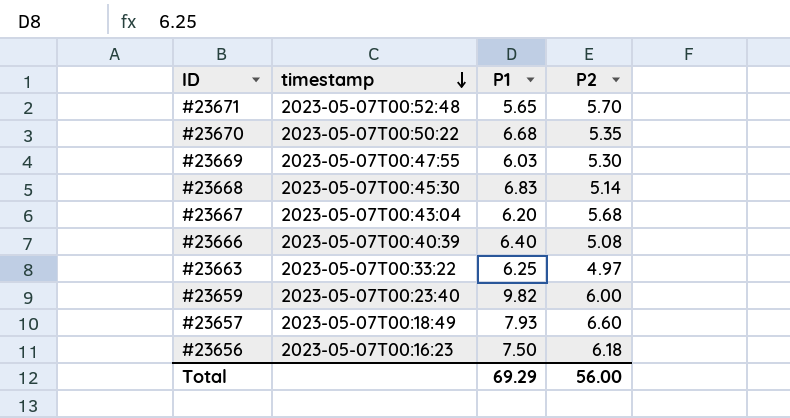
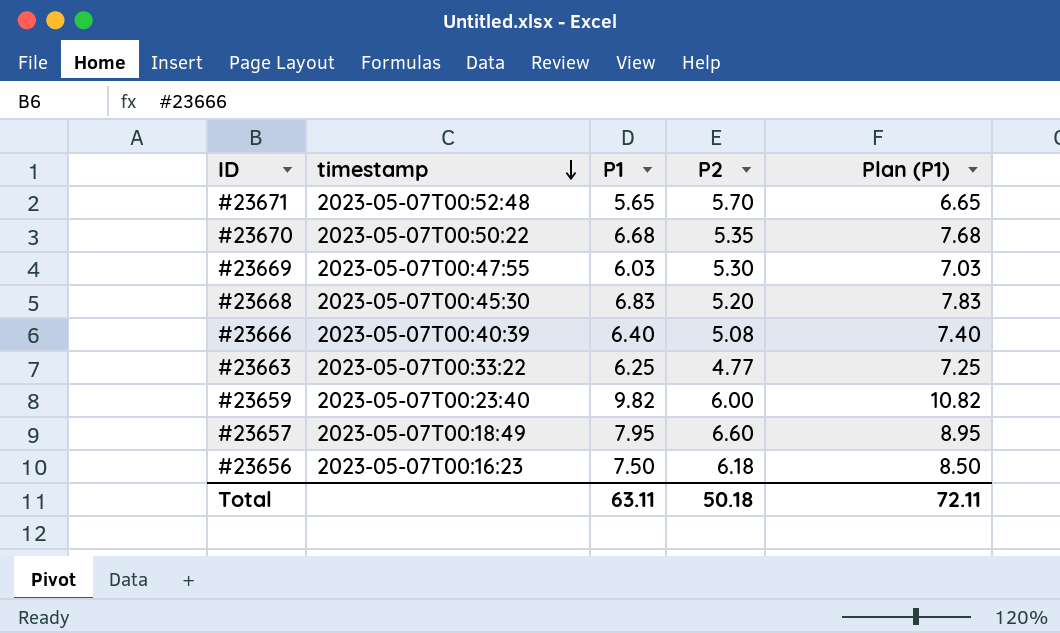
column Plan (P1) | formula: none -> [P1] + 1
row #23667: 2023-05-07T00:43:04 | 6.20 | 5.68 -> none
#23668 | P2: 5.14 -> 5.20
#23663 | P2: 4.97 -> 4.77
#23657 | P1: 7.93 -> 7.95
Total | P1: 69.29 -> 63.11
Total | P2: 56.00 -> 50.18

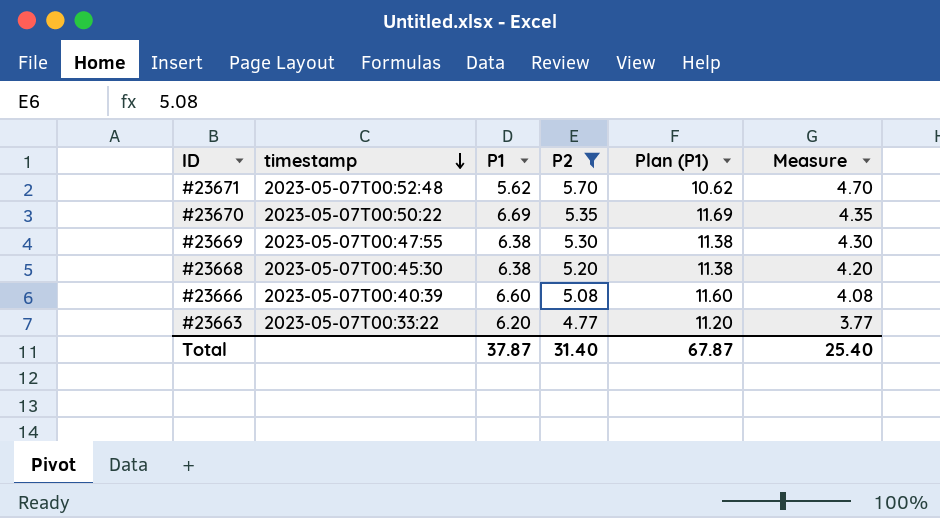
filter: none -> P2 <= 5.70
column Plan (P1) | formula: [P1] + 1 -> [P1] + 5
column Measure | formula: none -> [P2] - 1
#23671 | P1: 5.65 -> 5.62
#23670 | P1: 6.68 -> 6.69
#23669 | P1: 6.03 -> 6.38
#23668 | P1: 6.83 -> 6.38
#23666 | P1: 6.40 -> 6.60
#23663 | P1: 6.25 -> 6.20
Total | P1: 63.11 -> 37.87
Total | P2: 50.18 -> 31.40
Total | Plan (P1): 72.11 -> 67.87

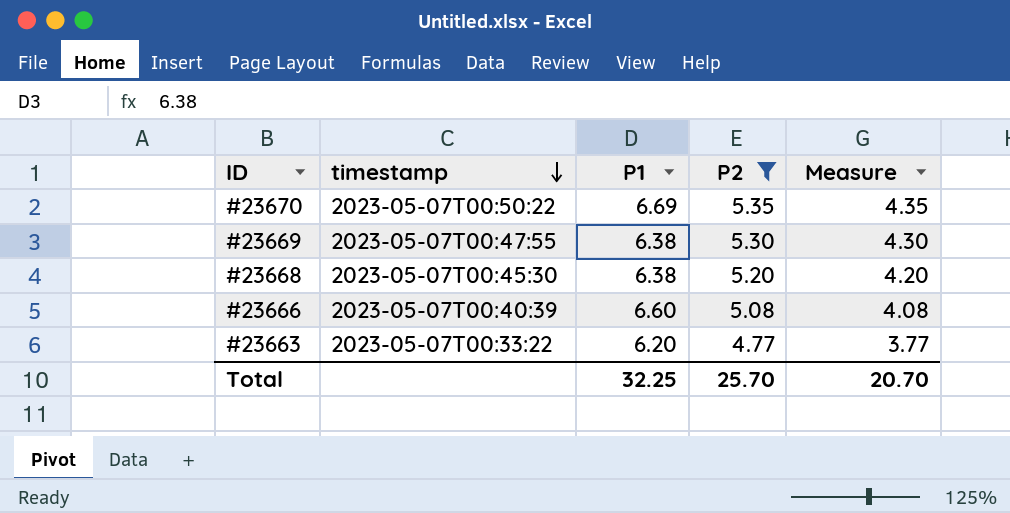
column Plan (P1) | formula: [P1] + 5 -> none
row #23671: 2023-05-07T00:52:48 | 5.62 | 5.70 | 10.62 | 4.70 -> none
Total | P1: 37.87 -> 32.25
Total | P2: 31.40 -> 25.70
Total | Measure: 25.40 -> 20.70

